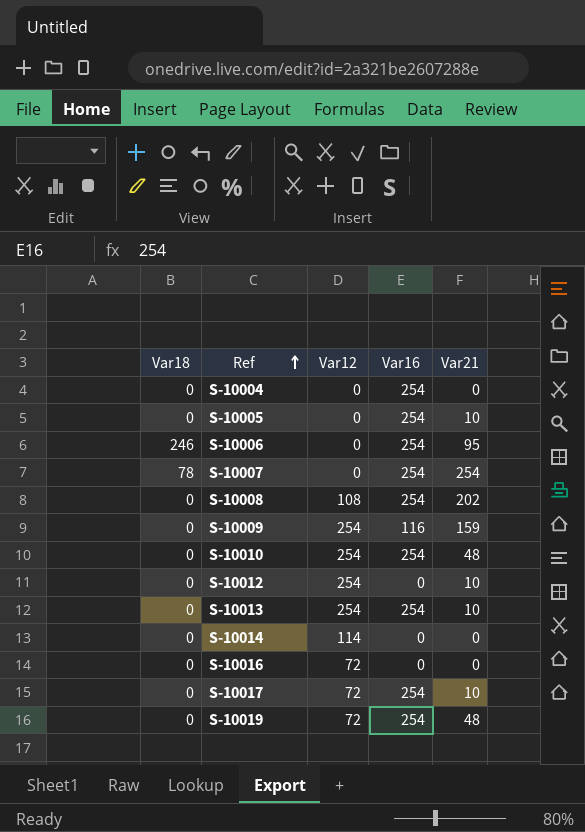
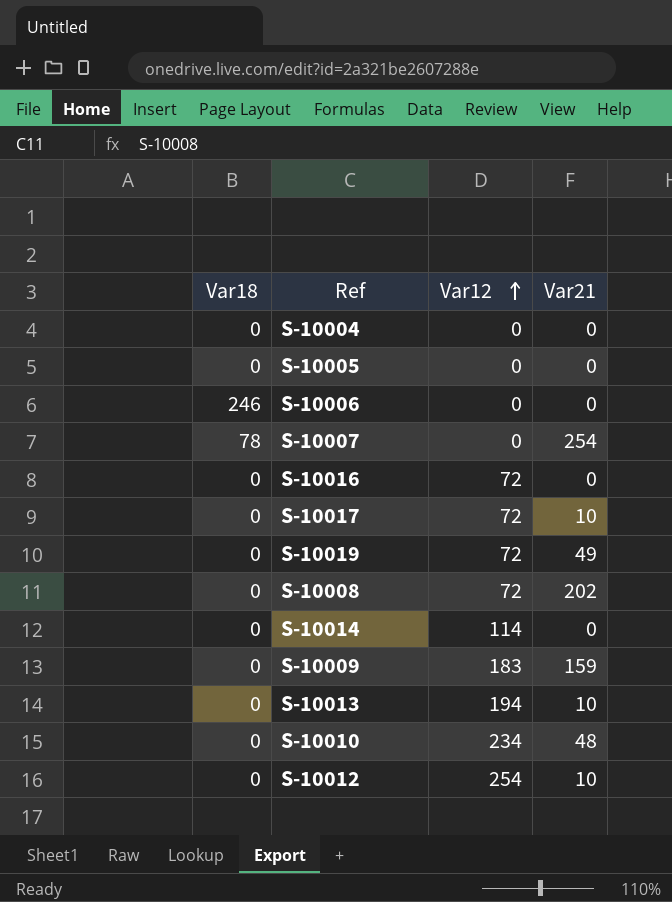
row order: Ref ascending -> Var12 ascending
column Var16 | position: 4 -> none
S-10005 | Var21: 10 -> 0
S-10006 | Var21: 95 -> 0
S-10019 | Var21: 48 -> 49
S-10008 | Var12: 108 -> 72
S-10009 | Var12: 254 -> 183
S-10013 | Var12: 254 -> 194
S-10010 | Var12: 254 -> 234

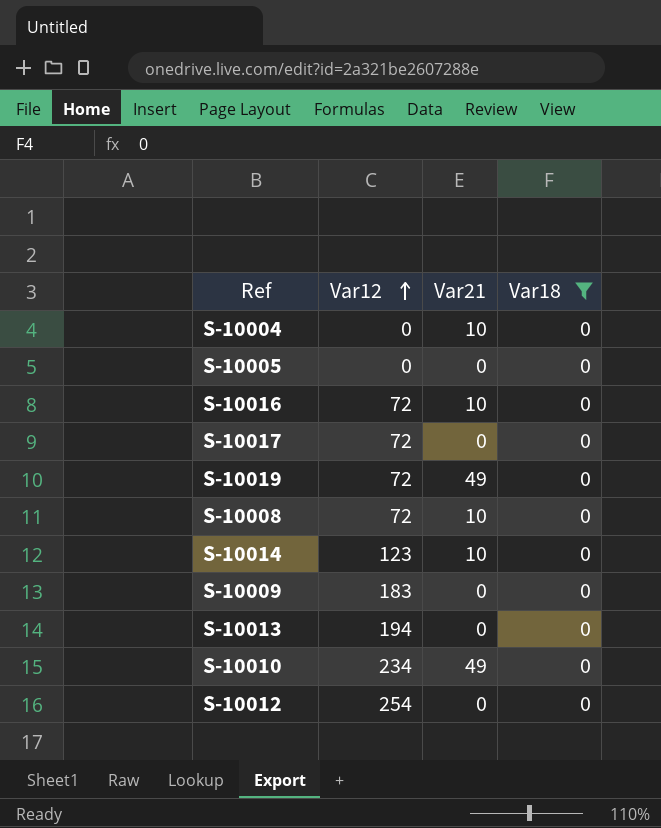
filter: none -> Var18 = 0
column Var18 | position: 1 -> 4
S-10004 | Var21: 0 -> 10
S-10016 | Var21: 0 -> 10
S-10017 | Var21: 10 -> 0
S-10008 | Var21: 202 -> 10
S-10014 | Var12: 114 -> 123
S-10014 | Var21: 0 -> 10
S-10009 | Var21: 159 -> 0
S-10013 | Var21: 10 -> 0
S-10010 | Var21: 48 -> 49
S-10012 | Var21: 10 -> 0

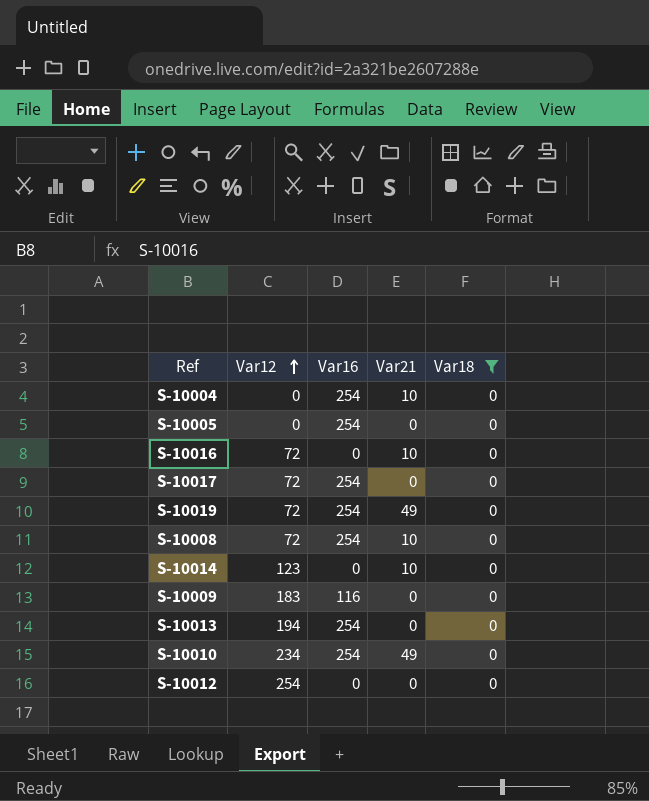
column Var16 | position: none -> 3

